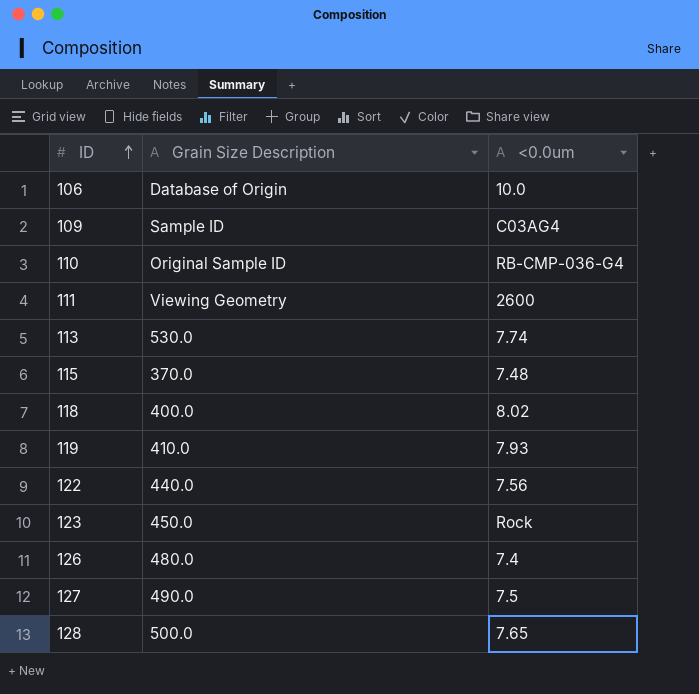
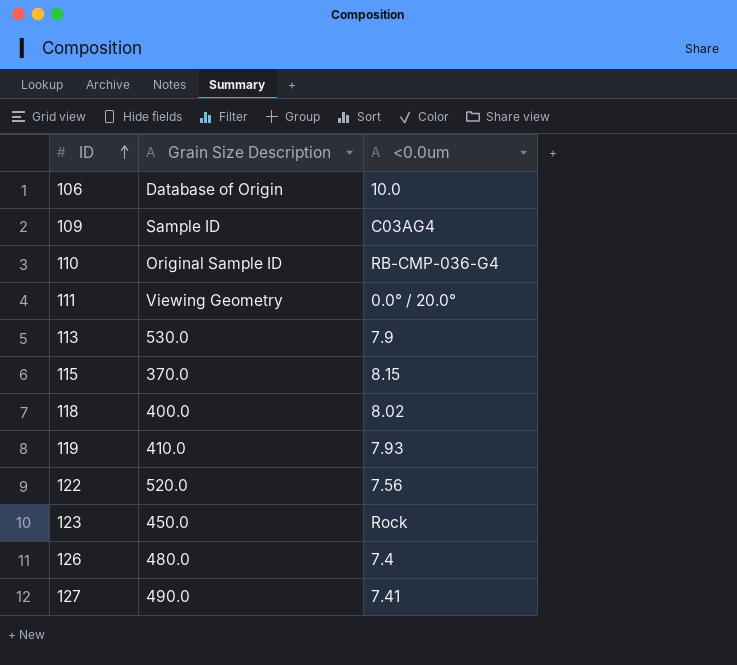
row 128: 500.0 | 7.65 -> none
111 | <0.0um: 2600 -> 0.0° / 20.0°
113 | <0.0um: 7.74 -> 7.9
115 | <0.0um: 7.48 -> 8.15
122 | Grain Size Description: 440.0 -> 520.0
127 | <0.0um: 7.5 -> 7.41

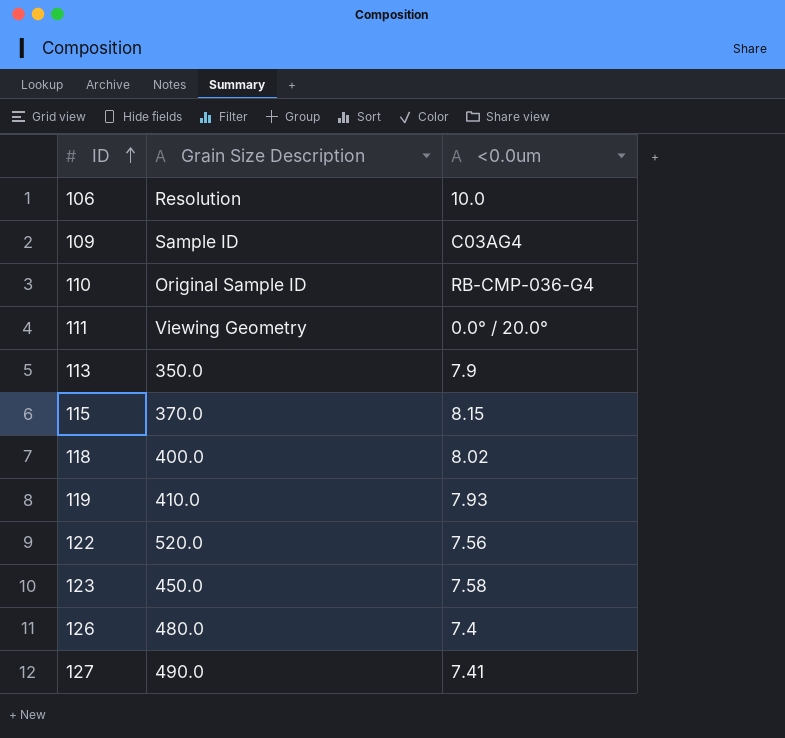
106 | Grain Size Description: Database of Origin -> Resolution
113 | Grain Size Description: 530.0 -> 350.0
123 | <0.0um: Rock -> 7.58

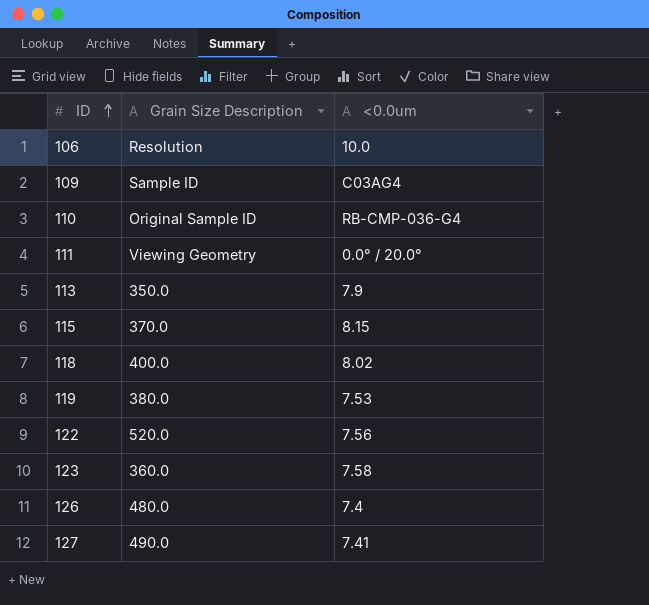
119 | Grain Size Description: 410.0 -> 380.0
119 | <0.0um: 7.93 -> 7.53
123 | Grain Size Description: 450.0 -> 360.0

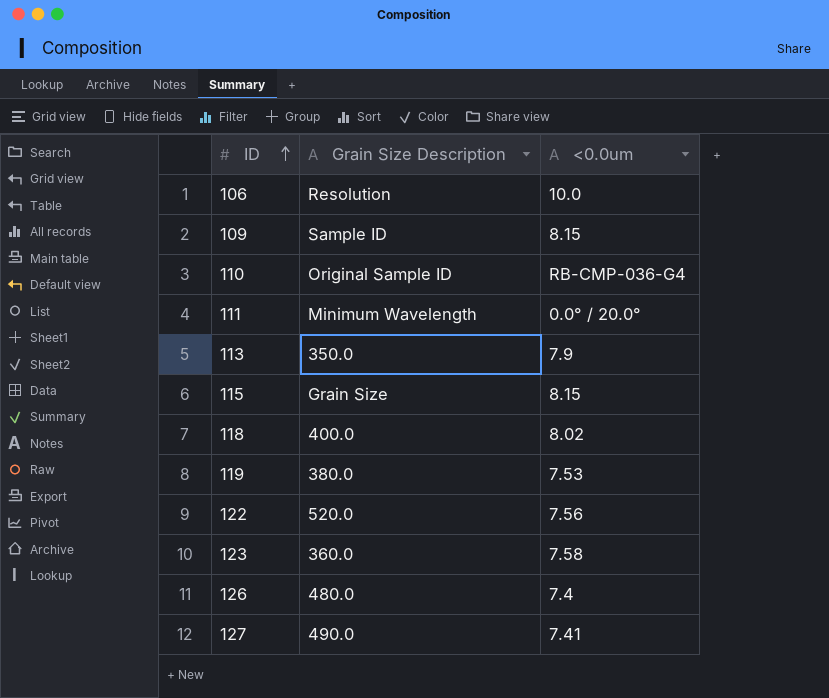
109 | <0.0um: C03AG4 -> 8.15
111 | Grain Size Description: Viewing Geometry -> Minimum Wavelength
115 | Grain Size Description: 370.0 -> Grain Size

